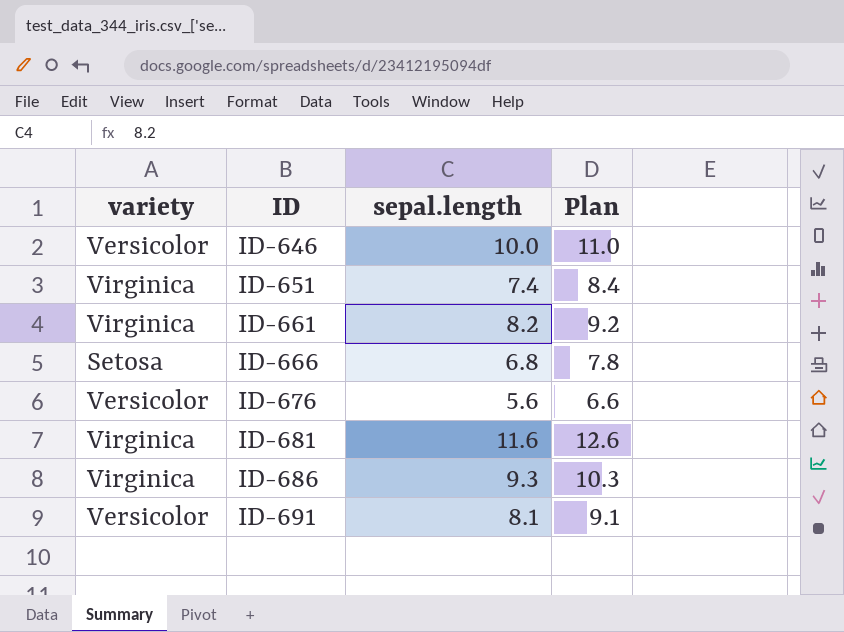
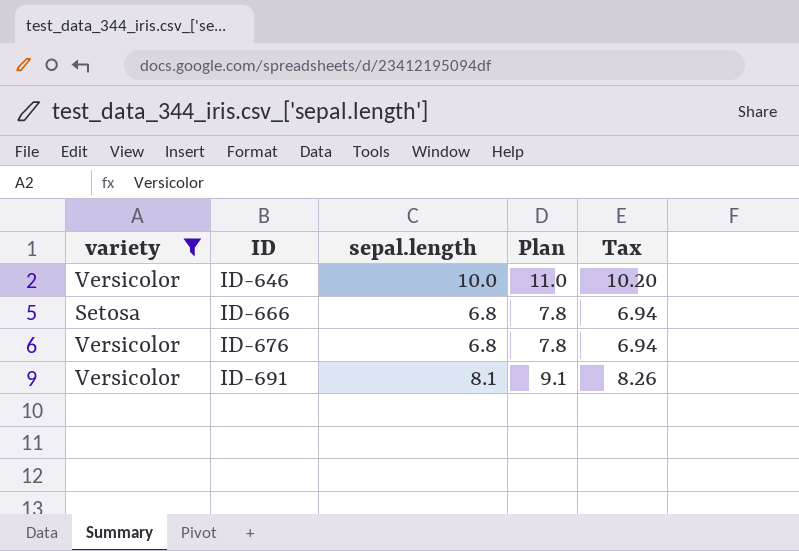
filter: none -> variety != Virginica
column Tax | formula: none -> [sepal.length] * 1.02
ID-676 | sepal.length: 5.6 -> 6.8
ID-676 | Plan: 6.6 -> 7.8

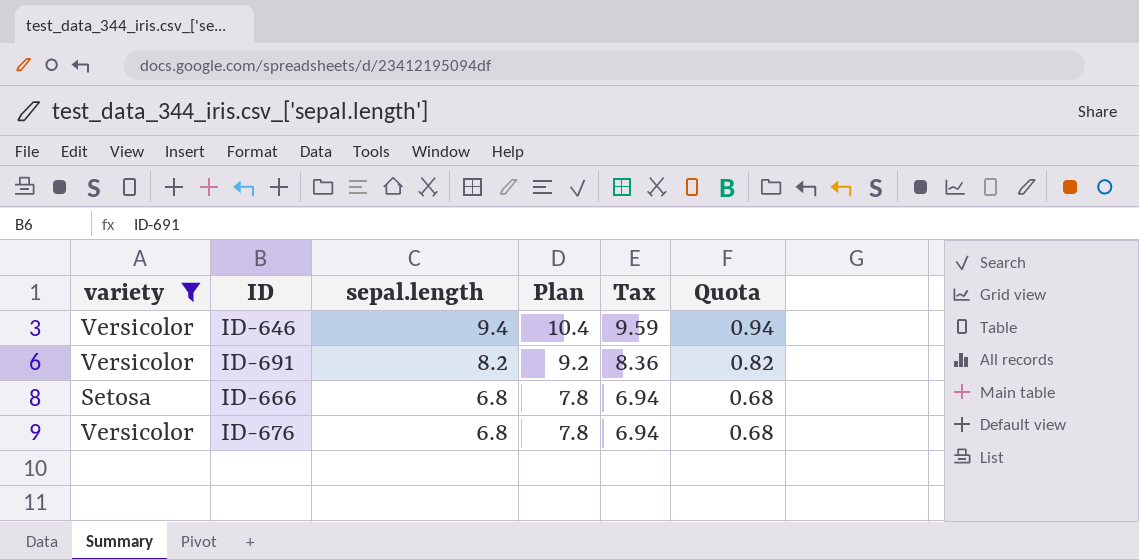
row order: ID ascending -> sepal.length descending
column Quota | formula: none -> [sepal.length] * 0.1
ID-646 | sepal.length: 10.0 -> 9.4
ID-646 | Plan: 11.0 -> 10.4
ID-646 | Tax: 10.20 -> 9.59
ID-691 | sepal.length: 8.1 -> 8.2
ID-691 | Plan: 9.1 -> 9.2
ID-691 | Tax: 8.26 -> 8.36

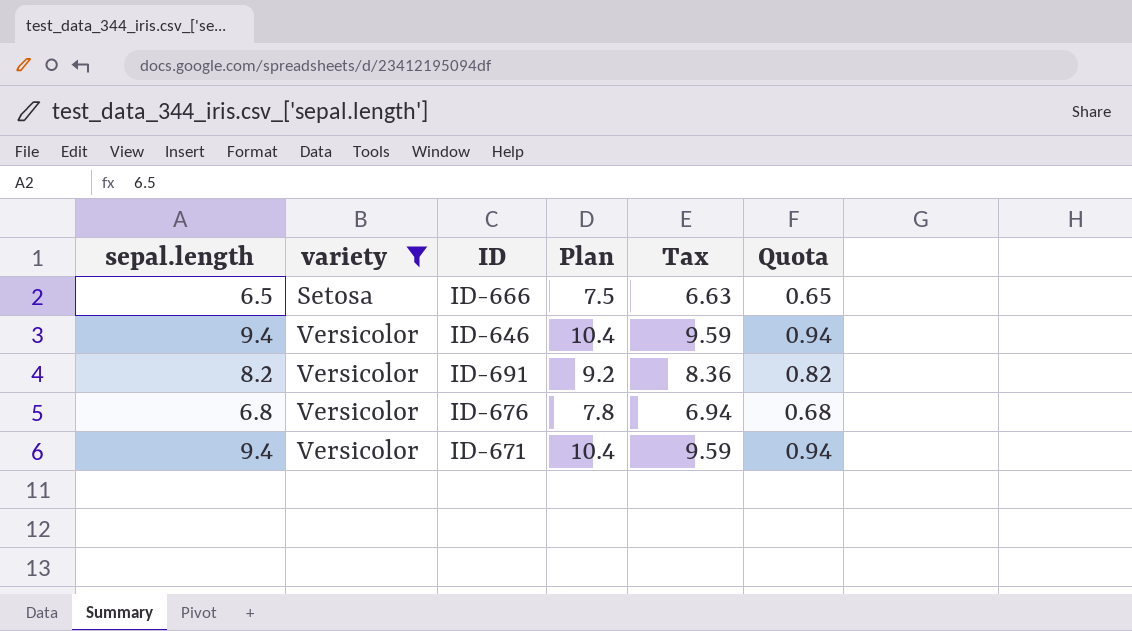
row order: sepal.length descending -> variety ascending
column sepal.length | position: 3 -> 1
ID-666 | sepal.length: 6.8 -> 6.5
ID-666 | Plan: 7.8 -> 7.5
ID-666 | Tax: 6.94 -> 6.63
ID-666 | Quota: 0.68 -> 0.65
row ID-671: none -> 9.4 | Versicolor | 10.4 | 9.59 | 0.94

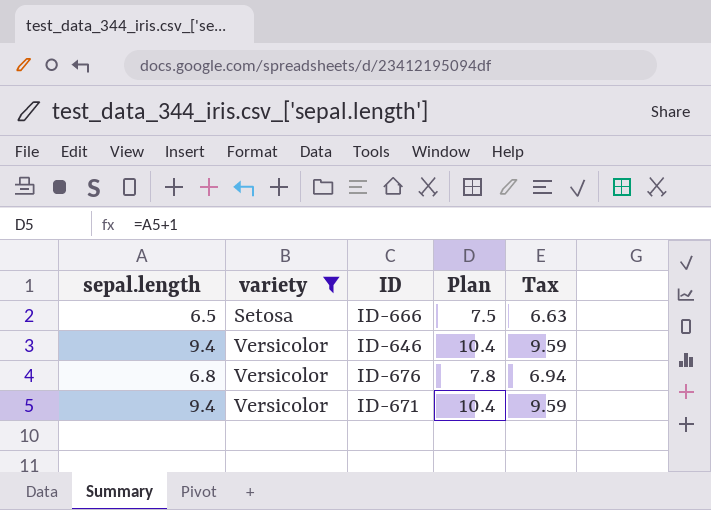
column Quota | formula: [sepal.length] * 0.1 -> none
row ID-691: 8.2 | Versicolor | 9.2 | 8.36 | 0.82 -> none

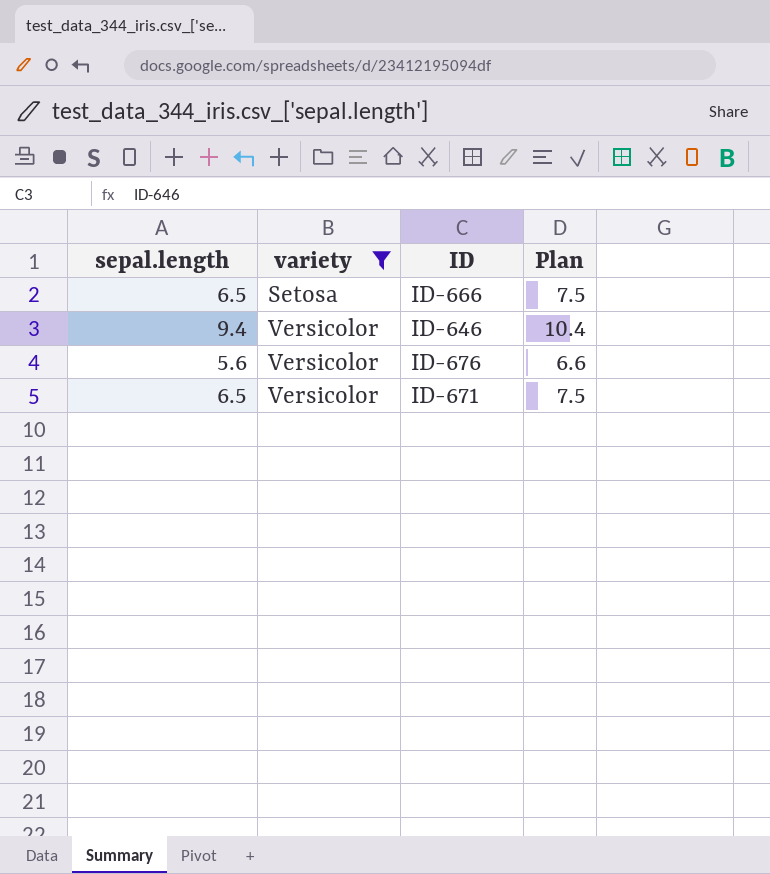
column Tax | formula: [sepal.length] * 1.02 -> none
ID-676 | sepal.length: 6.8 -> 5.6
ID-676 | Plan: 7.8 -> 6.6
ID-671 | sepal.length: 9.4 -> 6.5
ID-671 | Plan: 10.4 -> 7.5

